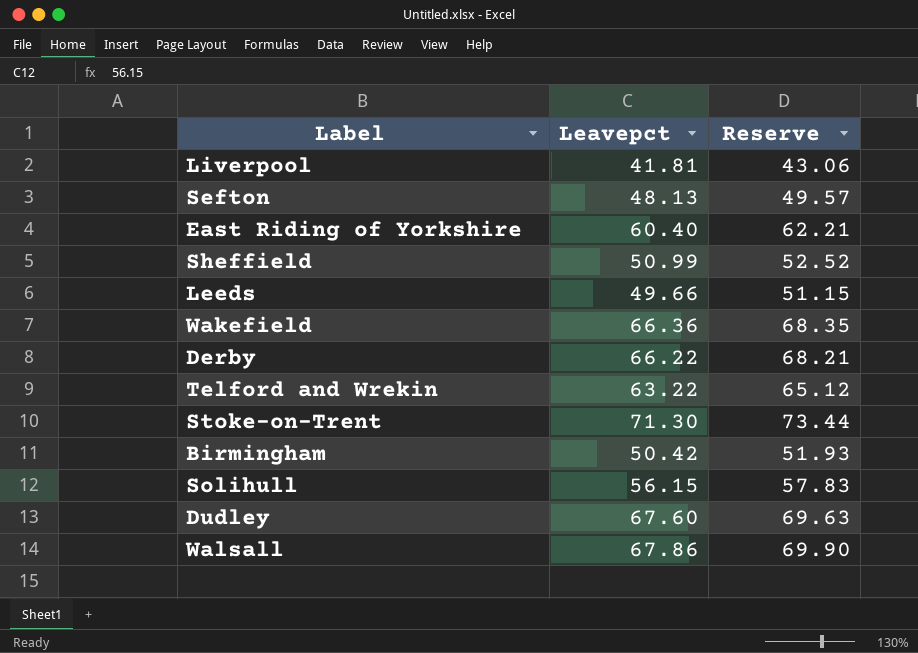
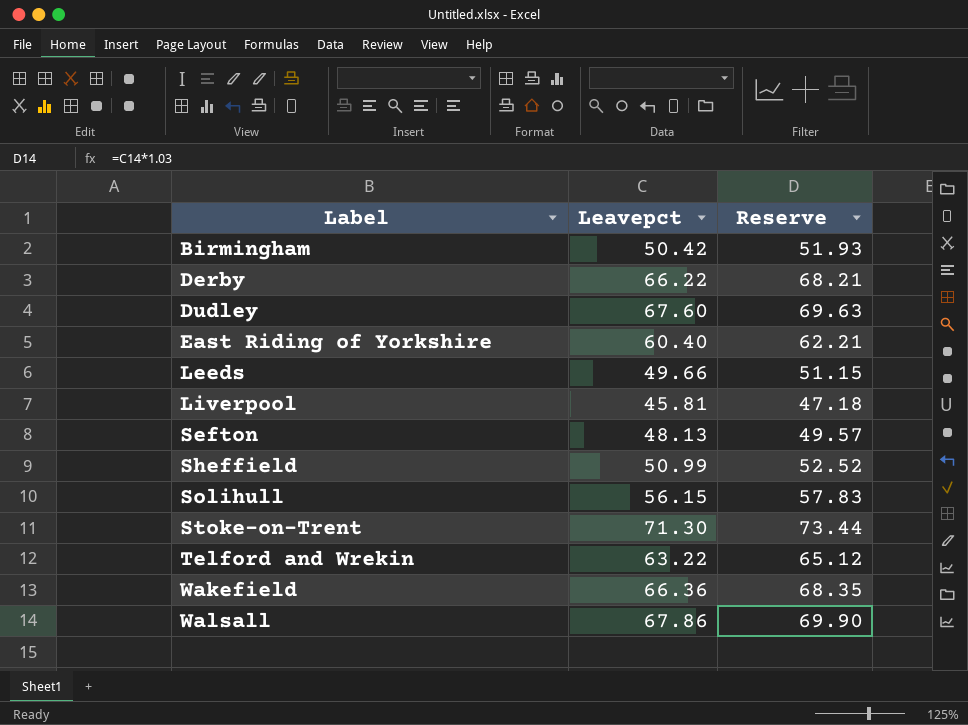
row order: none -> Label ascending
Liverpool | Leavepct: 41.81 -> 45.81
Liverpool | Reserve: 43.06 -> 47.18

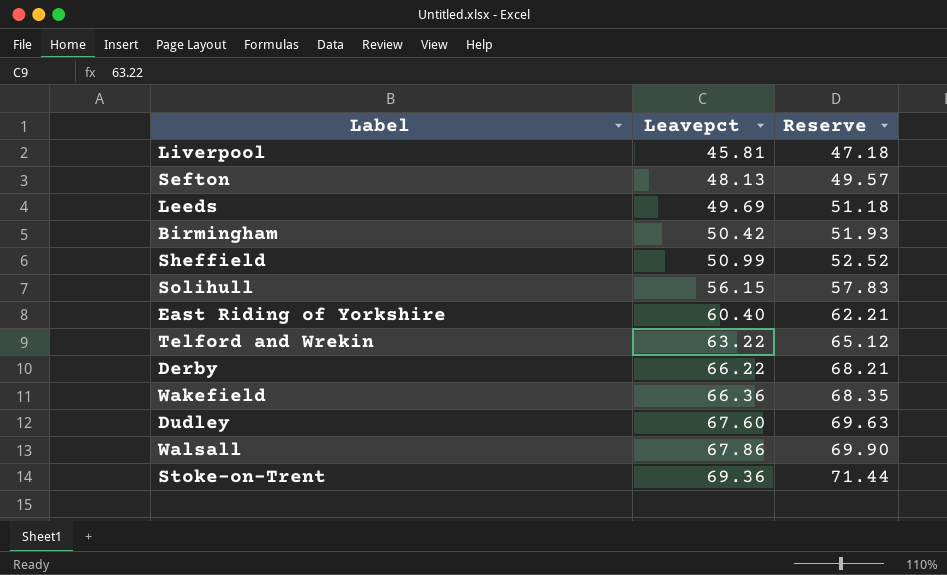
row order: Label ascending -> Leavepct ascending
Leeds | Leavepct: 49.66 -> 49.69
Leeds | Reserve: 51.15 -> 51.18
Stoke-on-Trent | Leavepct: 71.30 -> 69.36
Stoke-on-Trent | Reserve: 73.44 -> 71.44

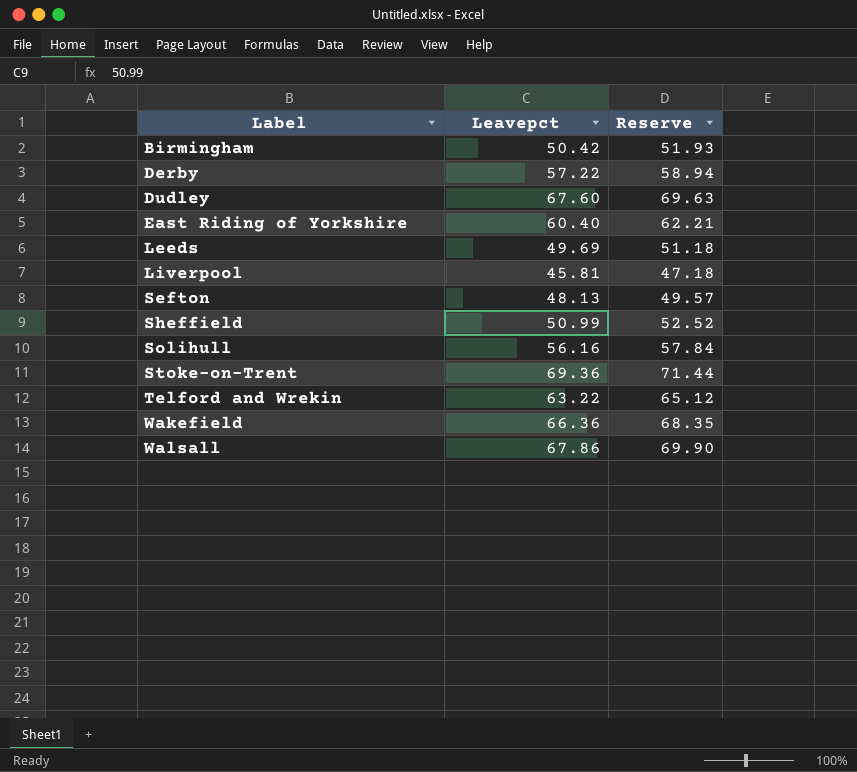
row order: Leavepct ascending -> Label ascending
Derby | Leavepct: 66.22 -> 57.22
Derby | Reserve: 68.21 -> 58.94
Solihull | Leavepct: 56.15 -> 56.16
Solihull | Reserve: 57.83 -> 57.84

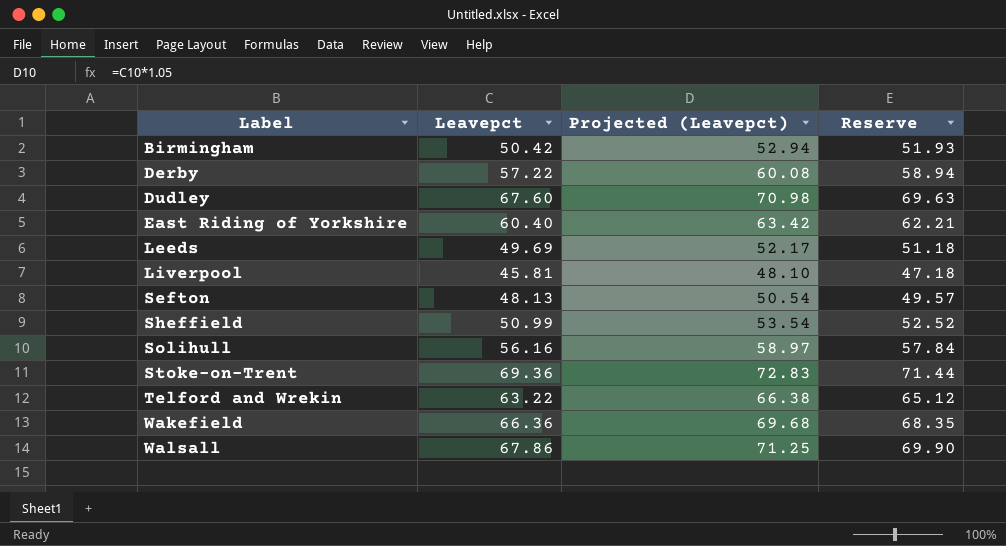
column Projected (Leavepct) | formula: none -> [Leavepct] * 1.05

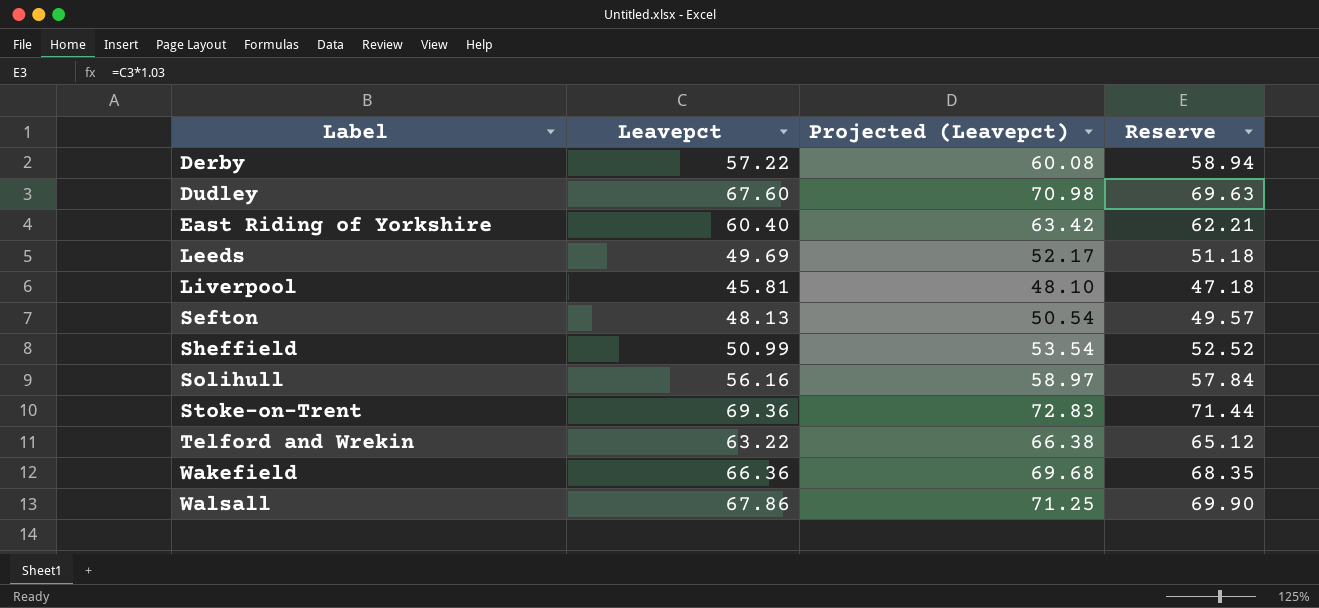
row Birmingham: 50.42 | 52.94 | 51.93 -> none

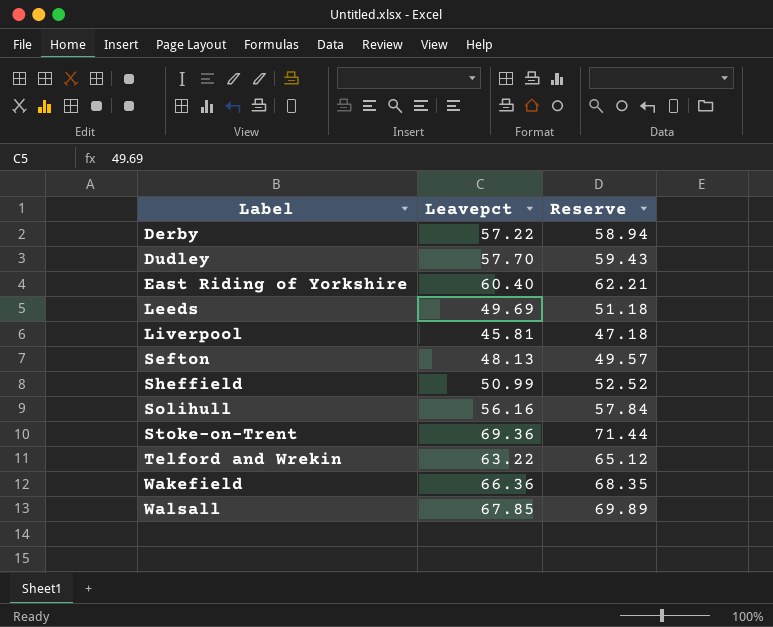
column Projected (Leavepct) | formula: [Leavepct] * 1.05 -> none
Dudley | Leavepct: 67.60 -> 57.70
Dudley | Reserve: 69.63 -> 59.43
Walsall | Leavepct: 67.86 -> 67.85
Walsall | Reserve: 69.90 -> 69.89

